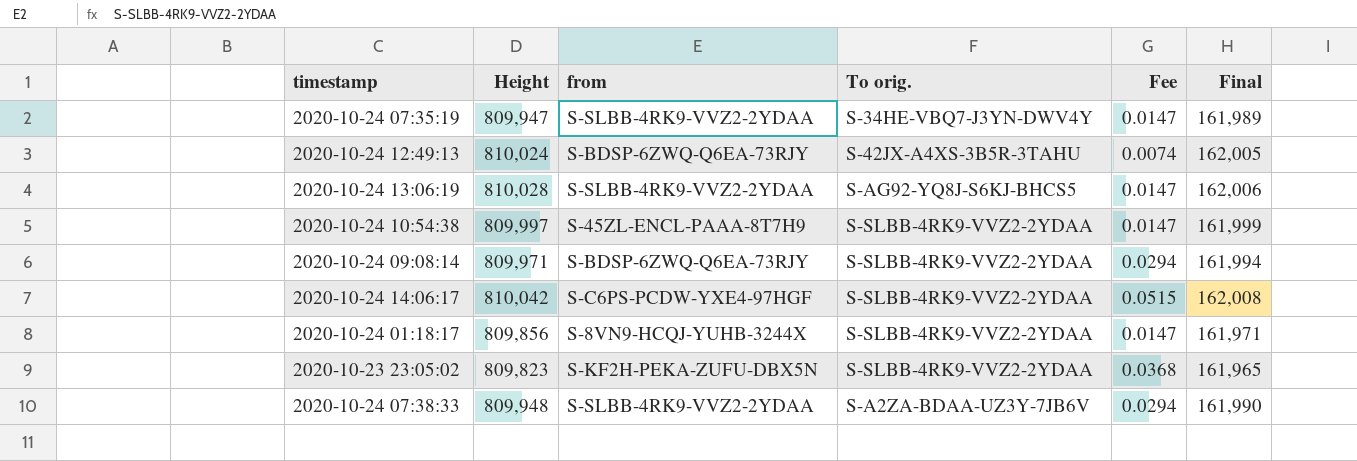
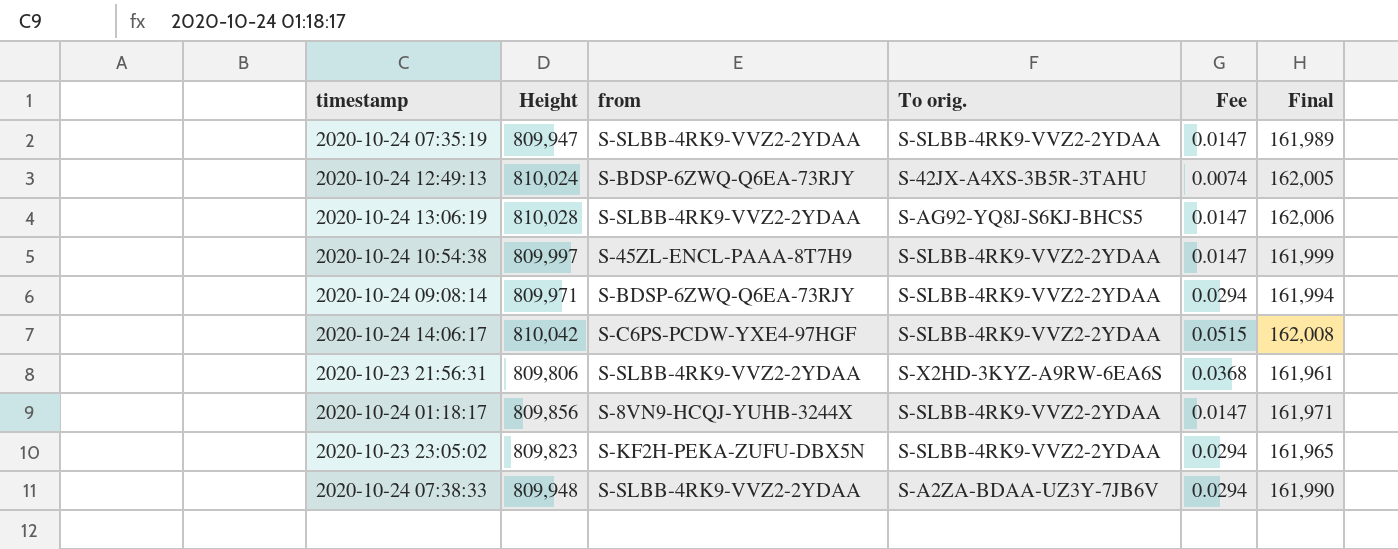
2020-10-24 07:35:19 | To orig.: S-34HE-VBQ7-J3YN-DWV4Y -> S-SLBB-4RK9-VVZ2-2YDAA
row 2020-10-23 21:56:31: none -> 809,806 | S-SLBB-4RK9-VVZ2-2YDAA | S-X2HD-3KYZ-A9RW-6EA6S | 0.0368 | 161,961
2020-10-23 23:05:02 | Fee: 0.0368 -> 0.0294

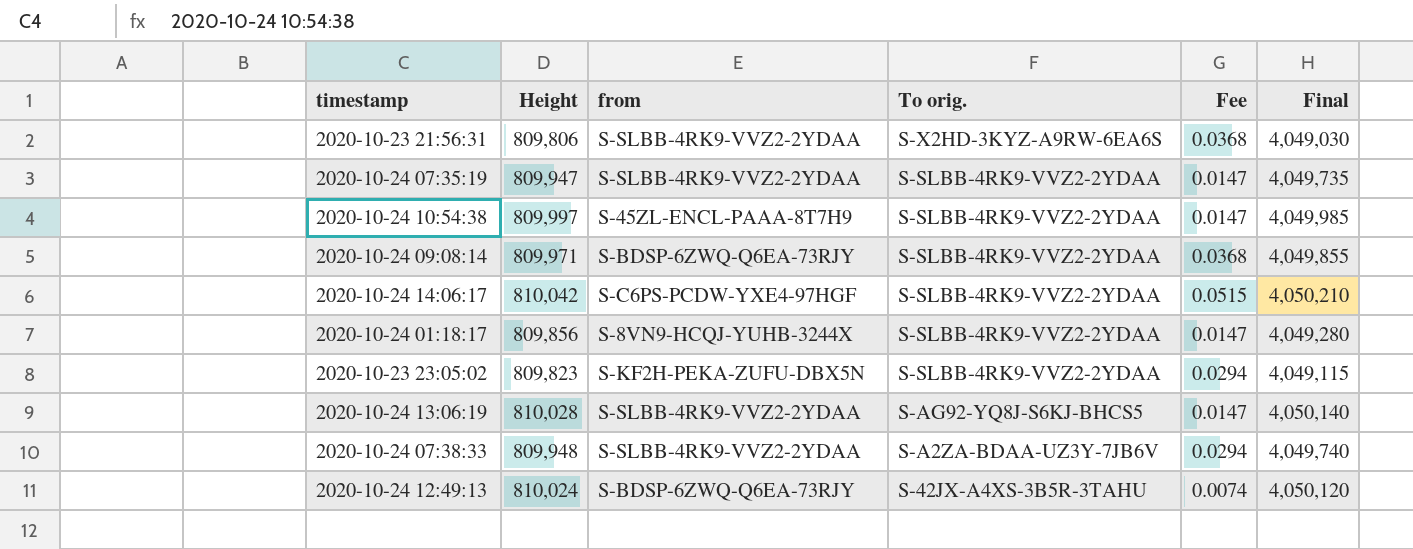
row order: none -> To orig. descending
column Final | formula: [Height] * 0.2 -> [Height] * 5
2020-10-24 09:08:14 | Fee: 0.0294 -> 0.0368

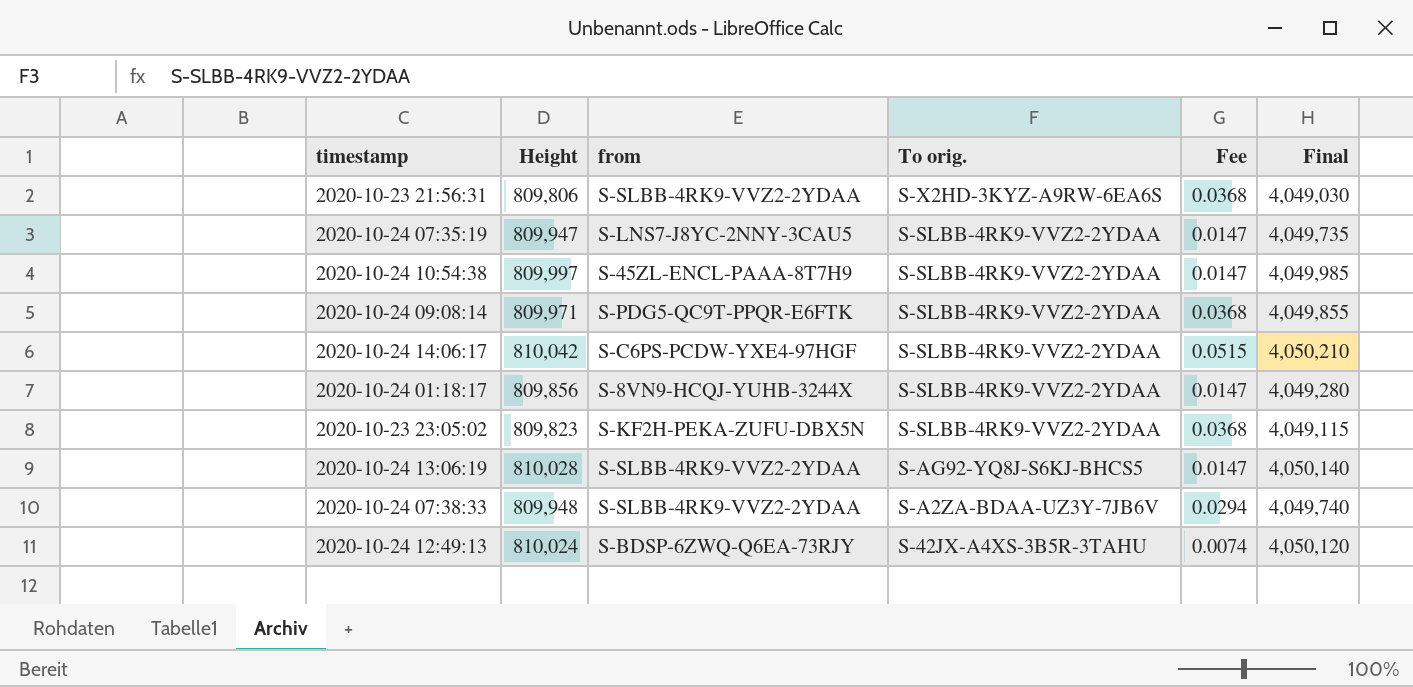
2020-10-24 07:35:19 | from: S-SLBB-4RK9-VVZ2-2YDAA -> S-LNS7-J8YC-2NNY-3CAU5
2020-10-24 09:08:14 | from: S-BDSP-6ZWQ-Q6EA-73RJY -> S-PDG5-QC9T-PPQR-E6FTK
2020-10-23 23:05:02 | Fee: 0.0294 -> 0.0368

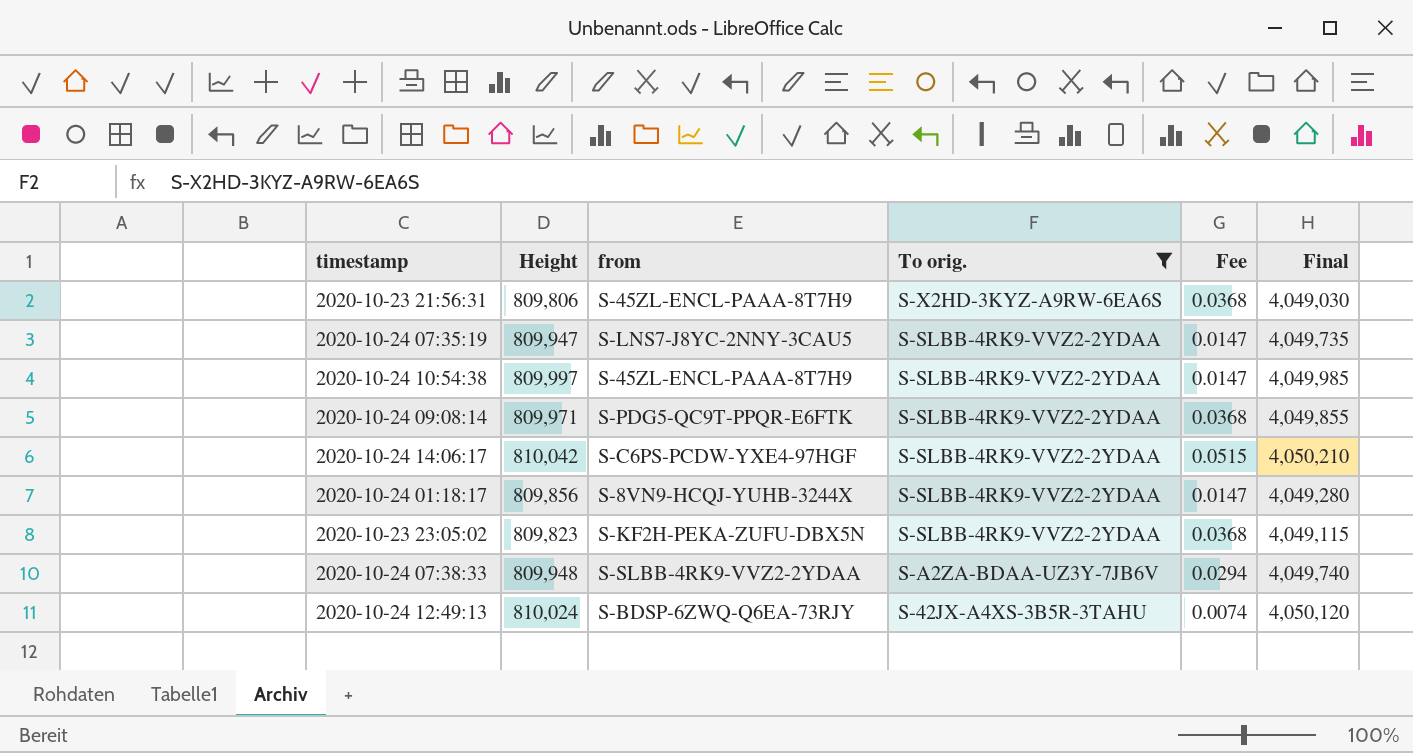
filter: none -> To orig. != S-AG92-YQ8J-S6KJ-BHCS5
2020-10-23 21:56:31 | from: S-SLBB-4RK9-VVZ2-2YDAA -> S-45ZL-ENCL-PAAA-8T7H9

